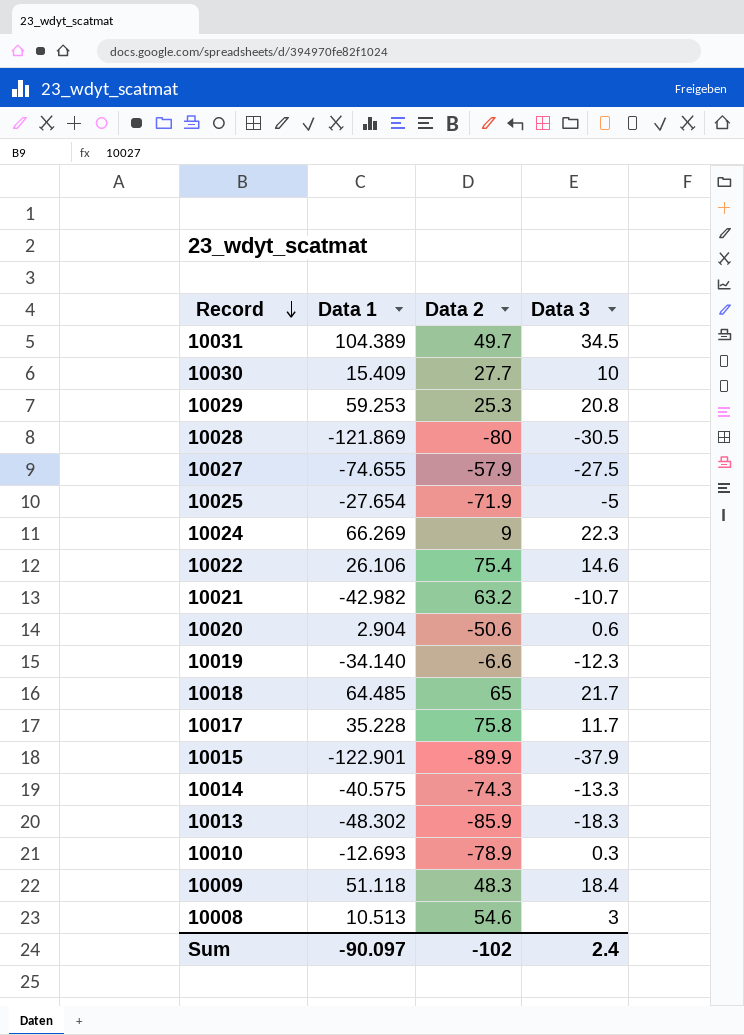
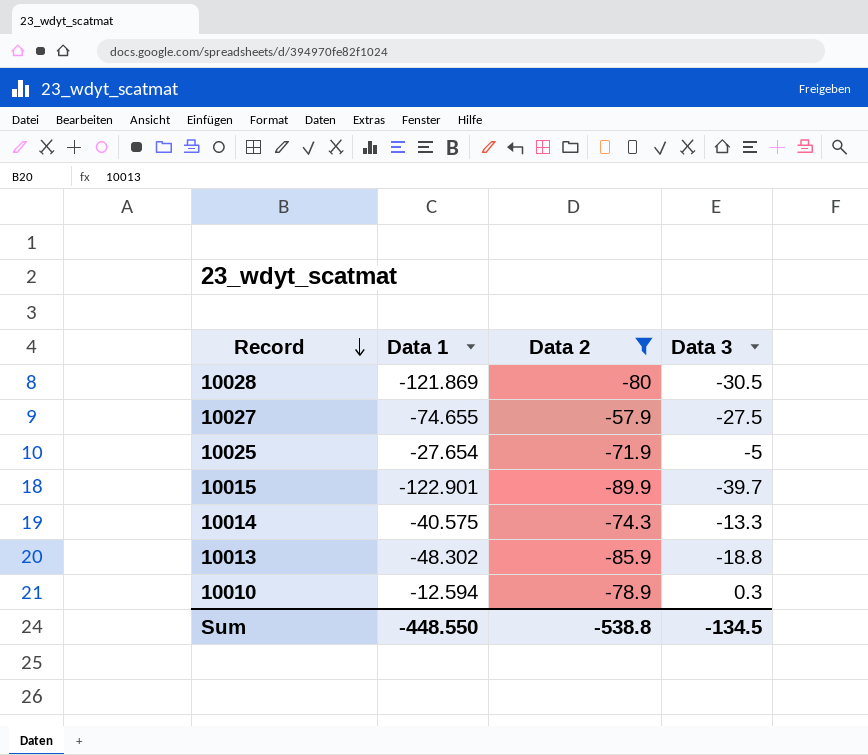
filter: none -> Data 2 <= -57.9
10015 | Data 3: -37.9 -> -39.7
10013 | Data 3: -18.3 -> -18.8
10010 | Data 1: -12.693 -> -12.594
Sum | Data 1: -90.097 -> -448.550
Sum | Data 2: -102 -> -538.8
Sum | Data 3: 2.4 -> -134.5

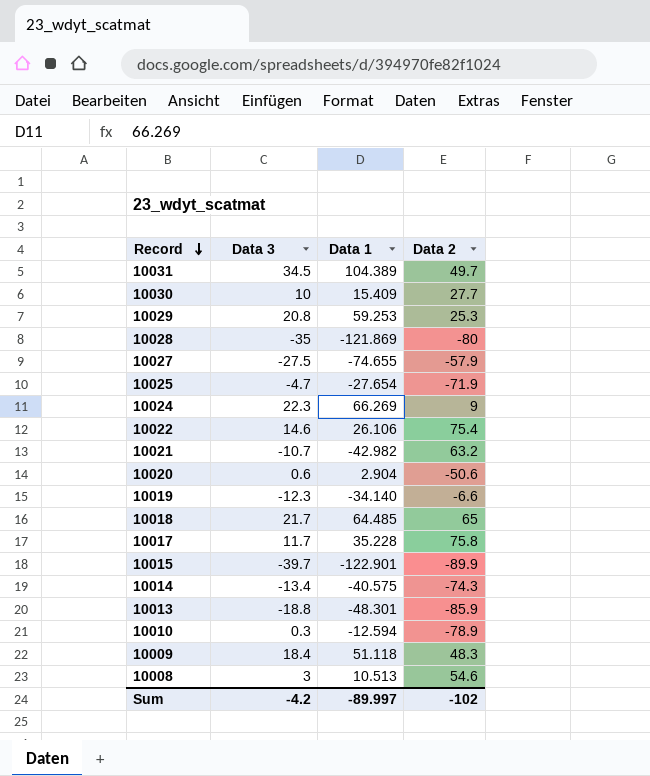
filter: Data 2 <= -57.9 -> none
column Data 3 | position: 4 -> 2
10028 | Data 3: -30.5 -> -35
10025 | Data 3: -5 -> -4.7
10014 | Data 3: -13.3 -> -13.4
10013 | Data 1: -48.302 -> -48.301
Sum | Data 3: -134.5 -> -4.2
Sum | Data 1: -448.550 -> -89.997
Sum | Data 2: -538.8 -> -102

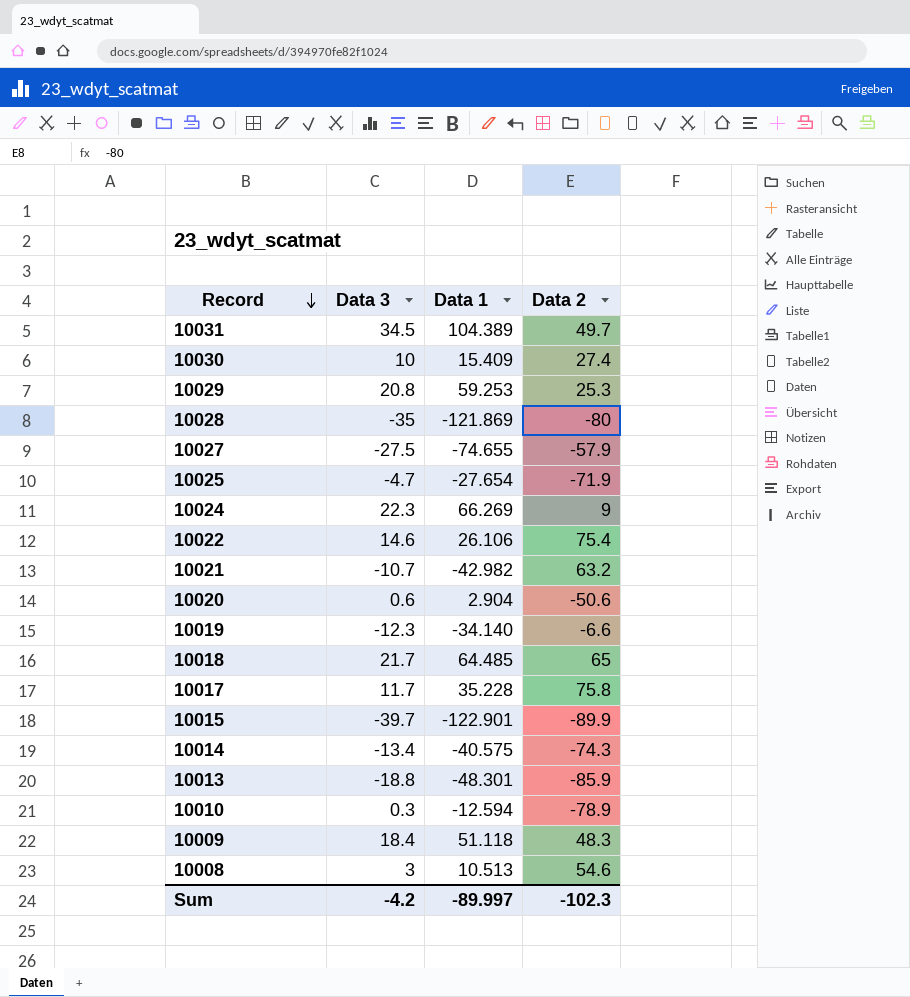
10030 | Data 2: 27.7 -> 27.4
Sum | Data 2: -102 -> -102.3

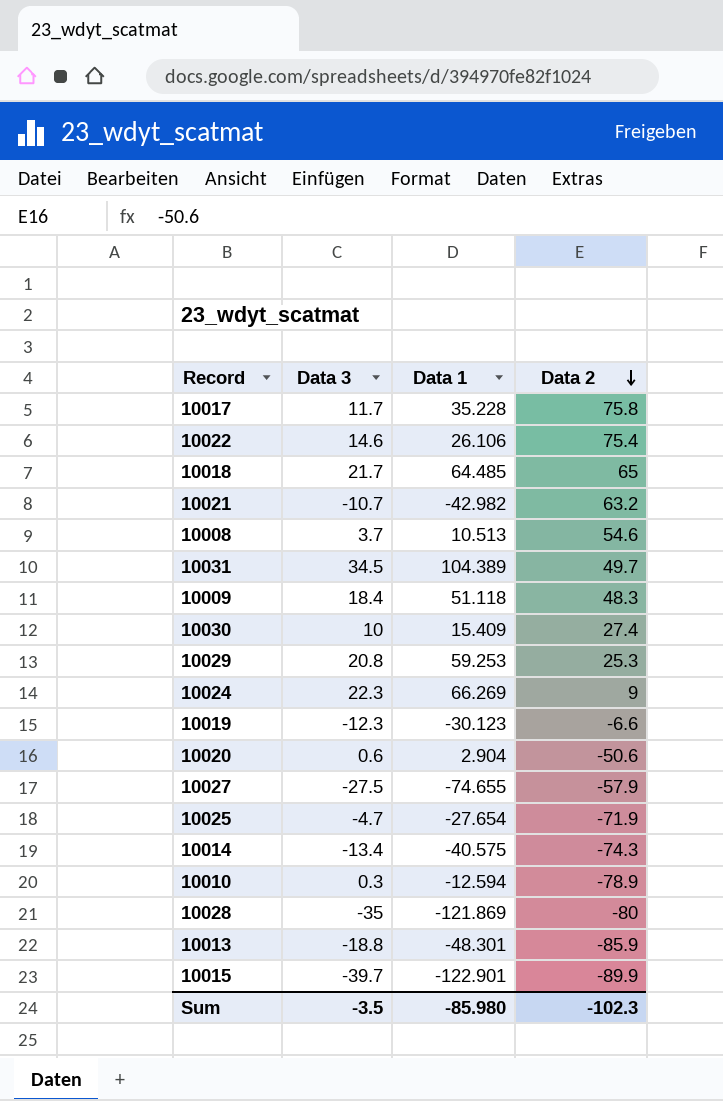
row order: Record descending -> Data 2 descending
10008 | Data 3: 3 -> 3.7
10019 | Data 1: -34.140 -> -30.123
Sum | Data 3: -4.2 -> -3.5
Sum | Data 1: -89.997 -> -85.980

